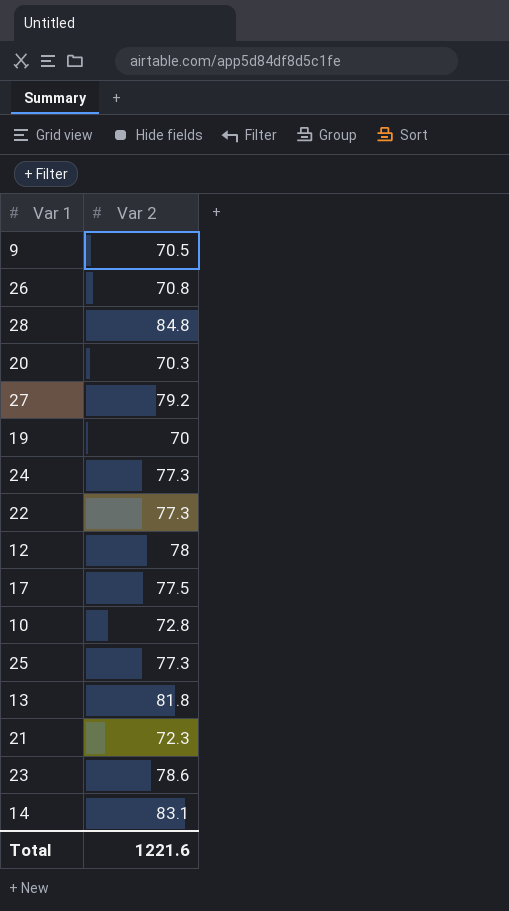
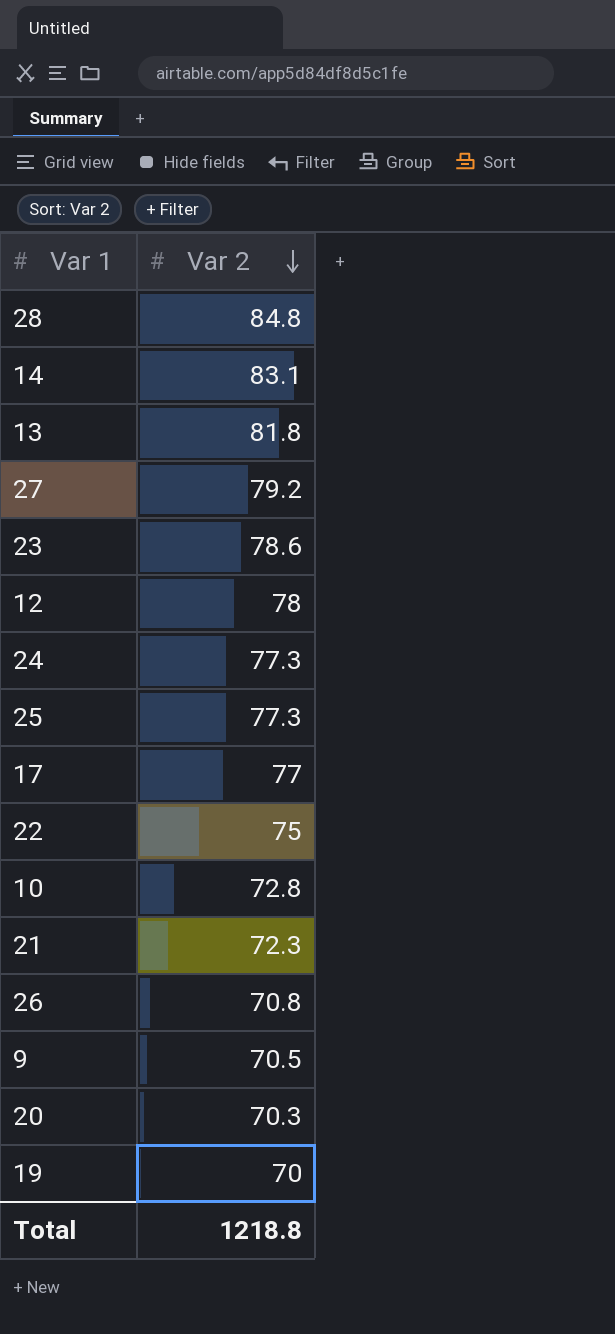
row order: none -> Var 2 descending
17 | Var 2: 77.5 -> 77
22 | Var 2: 77.3 -> 75
Total | Var 2: 1221.6 -> 1218.8

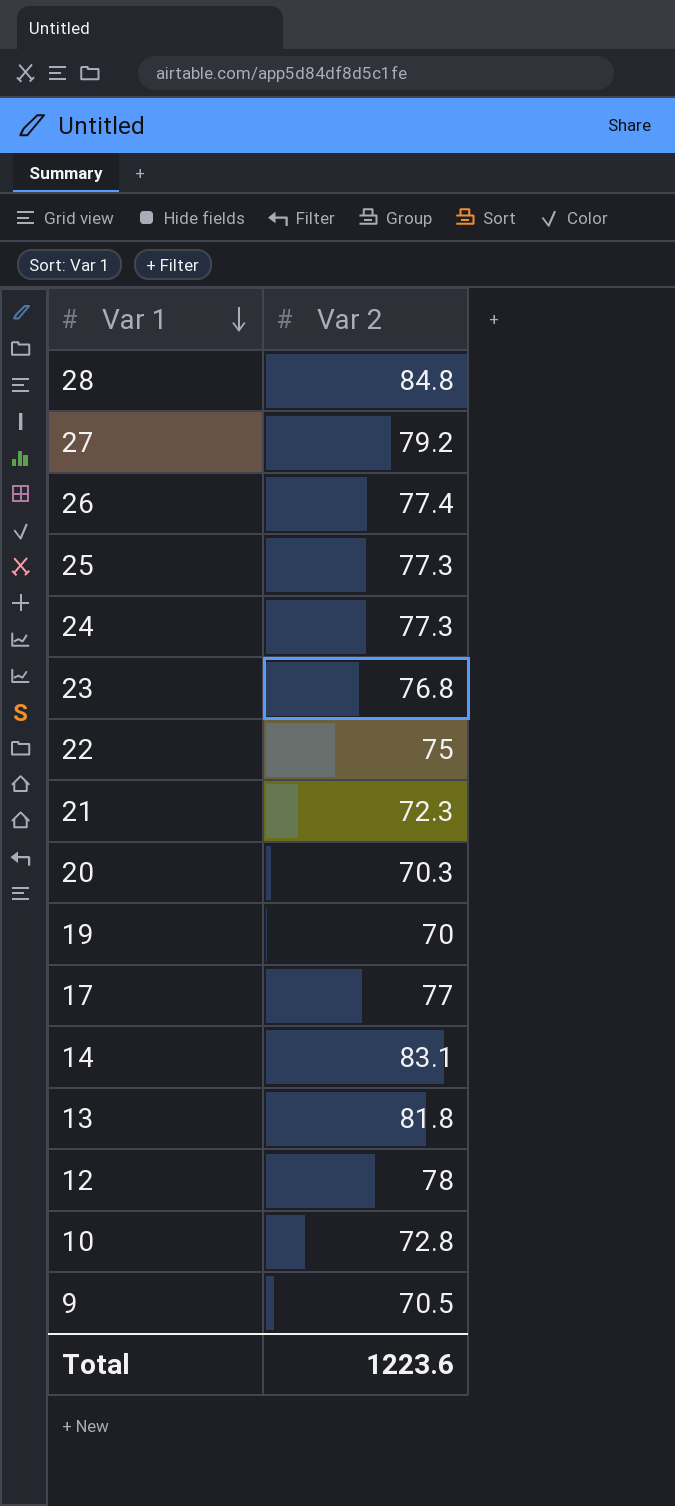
row order: Var 2 descending -> Var 1 descending
26 | Var 2: 70.8 -> 77.4
23 | Var 2: 78.6 -> 76.8
Total | Var 2: 1218.8 -> 1223.6

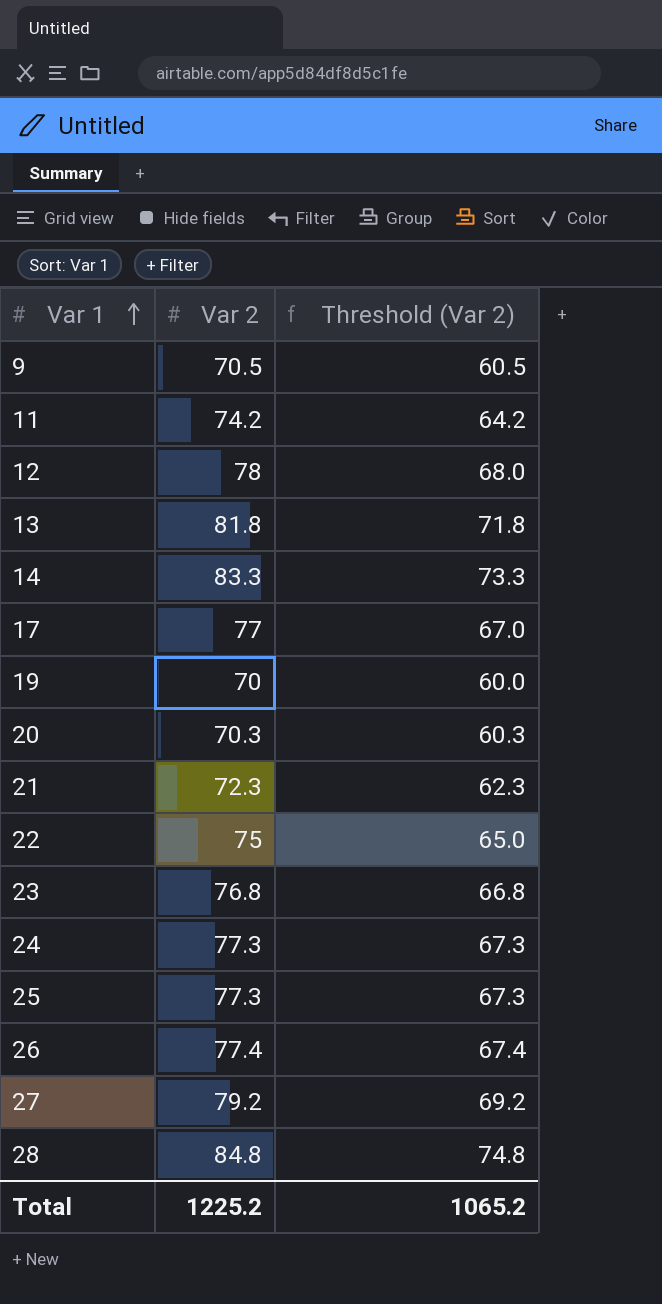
row order: Var 1 descending -> Var 1 ascending
column Threshold (Var 2) | formula: none -> [Var 2] - 10
row 10: 72.8 -> none
row 11: none -> 74.2 | 64.2
14 | Var 2: 83.1 -> 83.3
Total | Var 2: 1223.6 -> 1225.2

